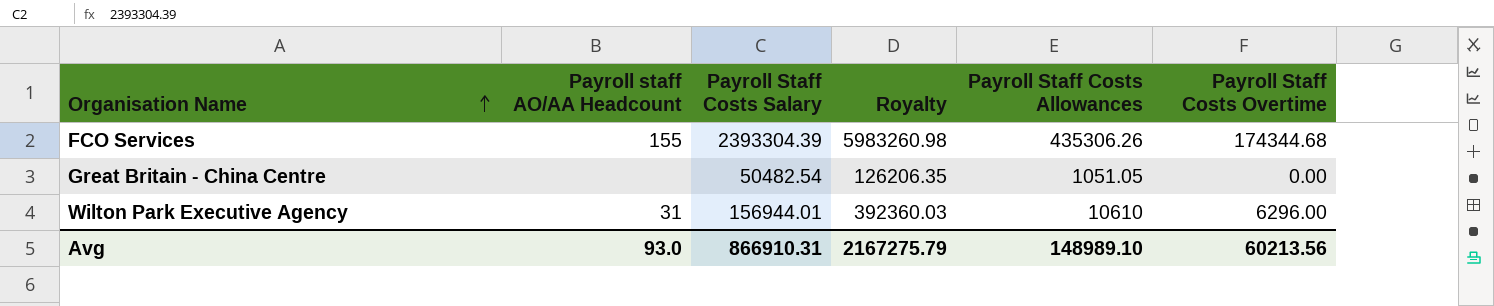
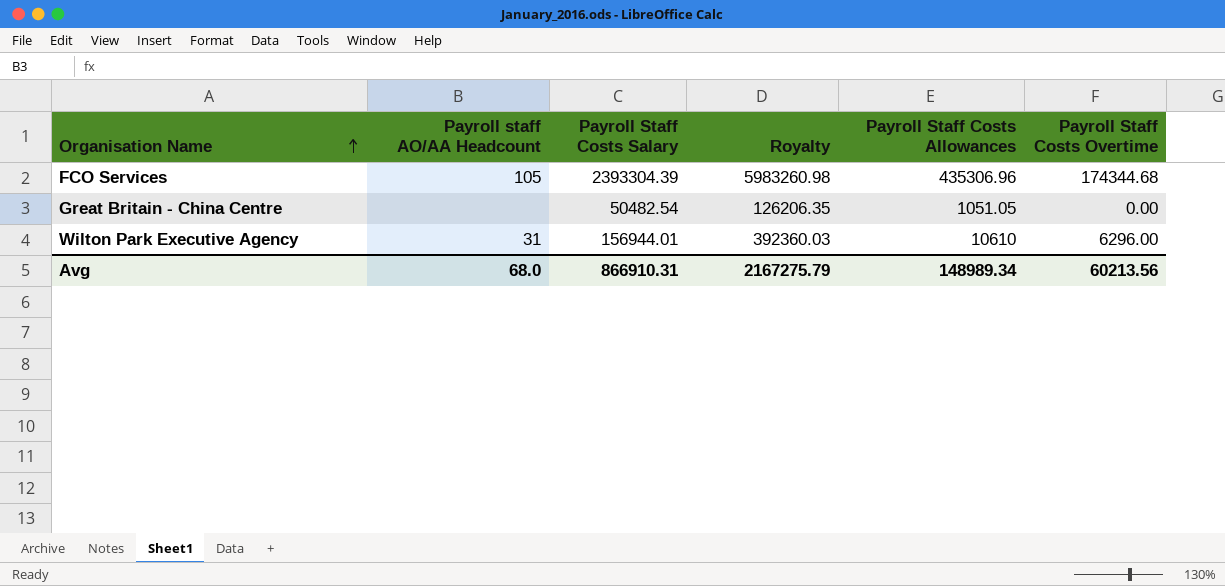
FCO Services | Payroll staff AO/AA Headcount: 155 -> 105
FCO Services | Payroll Staff Costs Allowances: 435306.26 -> 435306.96
Avg | Payroll staff AO/AA Headcount: 93.0 -> 68.0
Avg | Payroll Staff Costs Allowances: 148989.10 -> 148989.34

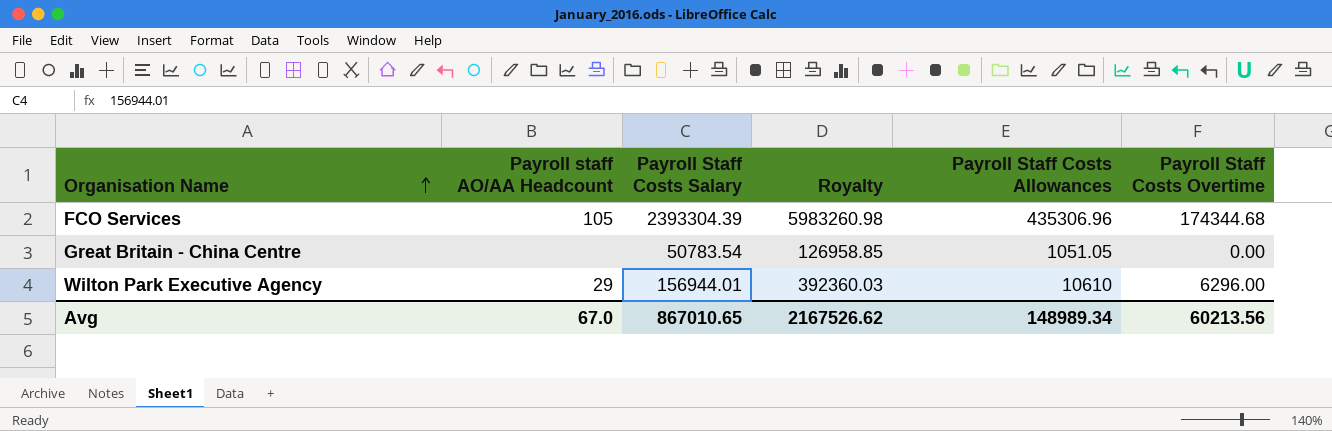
Great Britain - China Centre | Payroll Staff Costs Salary: 50482.54 -> 50783.54
Great Britain - China Centre | Royalty: 126206.35 -> 126958.85
Wilton Park Executive Agency | Payroll staff AO/AA Headcount: 31 -> 29
Avg | Payroll staff AO/AA Headcount: 68.0 -> 67.0
Avg | Payroll Staff Costs Salary: 866910.31 -> 867010.65
Avg | Royalty: 2167275.79 -> 2167526.62

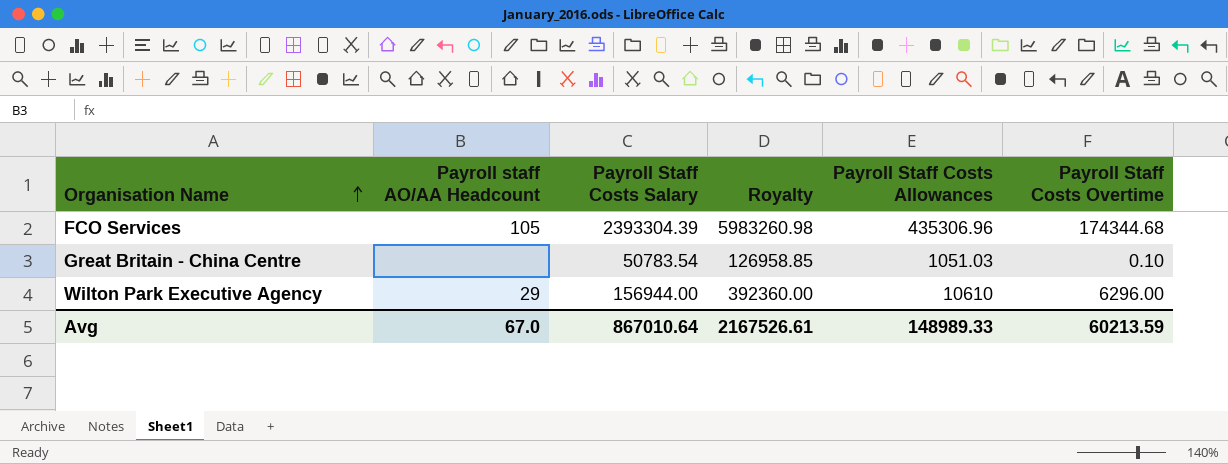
Great Britain - China Centre | Payroll Staff Costs Allowances: 1051.05 -> 1051.03
Great Britain - China Centre | Payroll Staff Costs Overtime: 0.00 -> 0.10
Wilton Park Executive Agency | Payroll Staff Costs Salary: 156944.01 -> 156944.00
Wilton Park Executive Agency | Royalty: 392360.03 -> 392360.00
Avg | Payroll Staff Costs Salary: 867010.65 -> 867010.64
Avg | Royalty: 2167526.62 -> 2167526.61
Avg | Payroll Staff Costs Allowances: 148989.34 -> 148989.33
Avg | Payroll Staff Costs Overtime: 60213.56 -> 60213.59

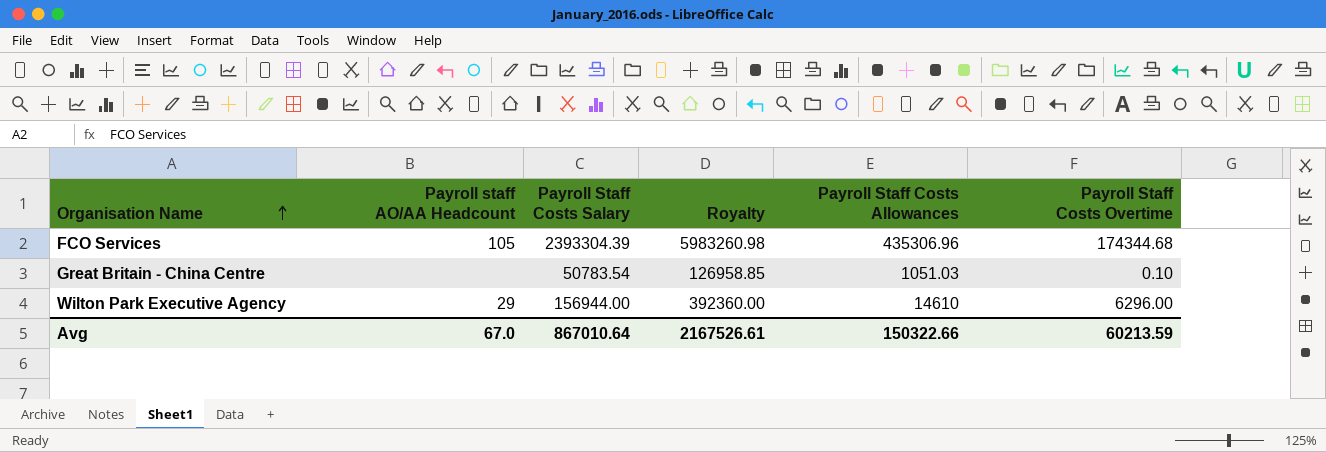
Wilton Park Executive Agency | Payroll Staff Costs Allowances: 10610 -> 14610
Avg | Payroll Staff Costs Allowances: 148989.33 -> 150322.66

